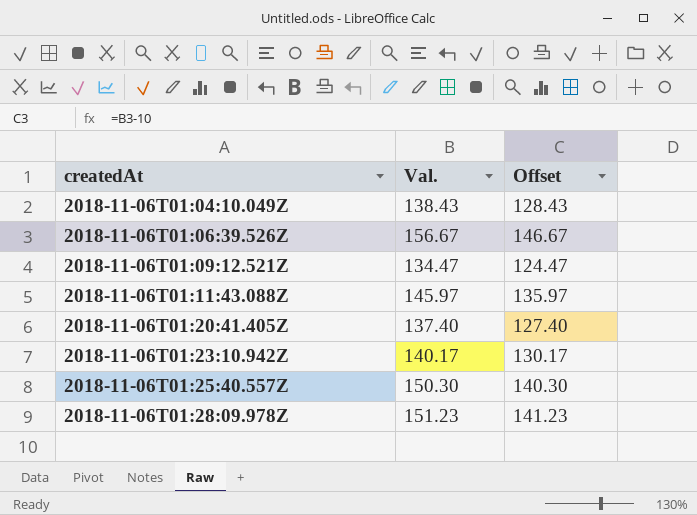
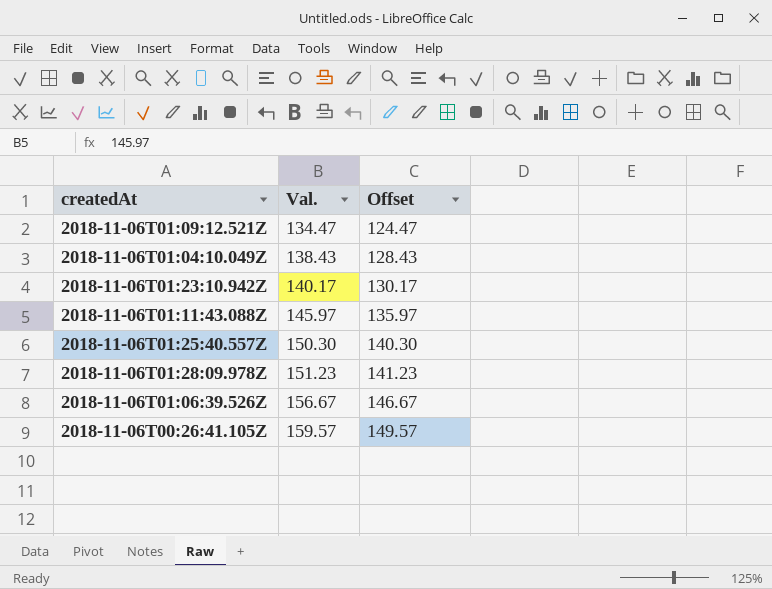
row order: createdAt ascending -> Val. ascending
row 2018-11-06T01:20:41.405Z: 137.40 | 127.40 -> none
row 2018-11-06T00:26:41.105Z: none -> 159.57 | 149.57

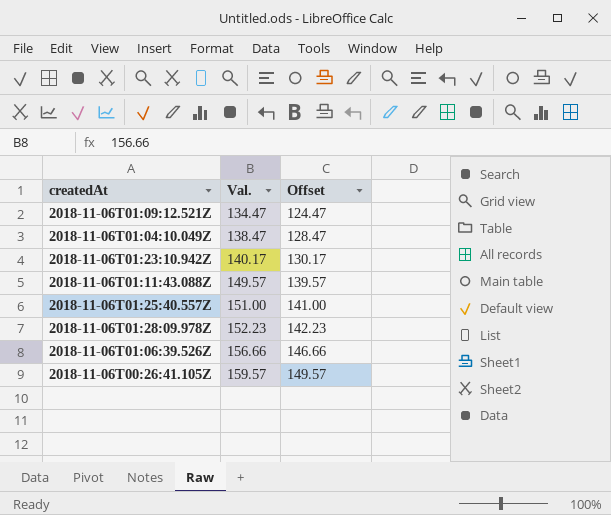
2018-11-06T01:04:10.049Z | Val.: 138.43 -> 138.47
2018-11-06T01:04:10.049Z | Offset: 128.43 -> 128.47
2018-11-06T01:11:43.088Z | Val.: 145.97 -> 149.57
2018-11-06T01:11:43.088Z | Offset: 135.97 -> 139.57
2018-11-06T01:25:40.557Z | Val.: 150.30 -> 151.00
2018-11-06T01:25:40.557Z | Offset: 140.30 -> 141.00
2018-11-06T01:28:09.978Z | Val.: 151.23 -> 152.23
2018-11-06T01:28:09.978Z | Offset: 141.23 -> 142.23
2018-11-06T01:06:39.526Z | Val.: 156.67 -> 156.66
2018-11-06T01:06:39.526Z | Offset: 146.67 -> 146.66

